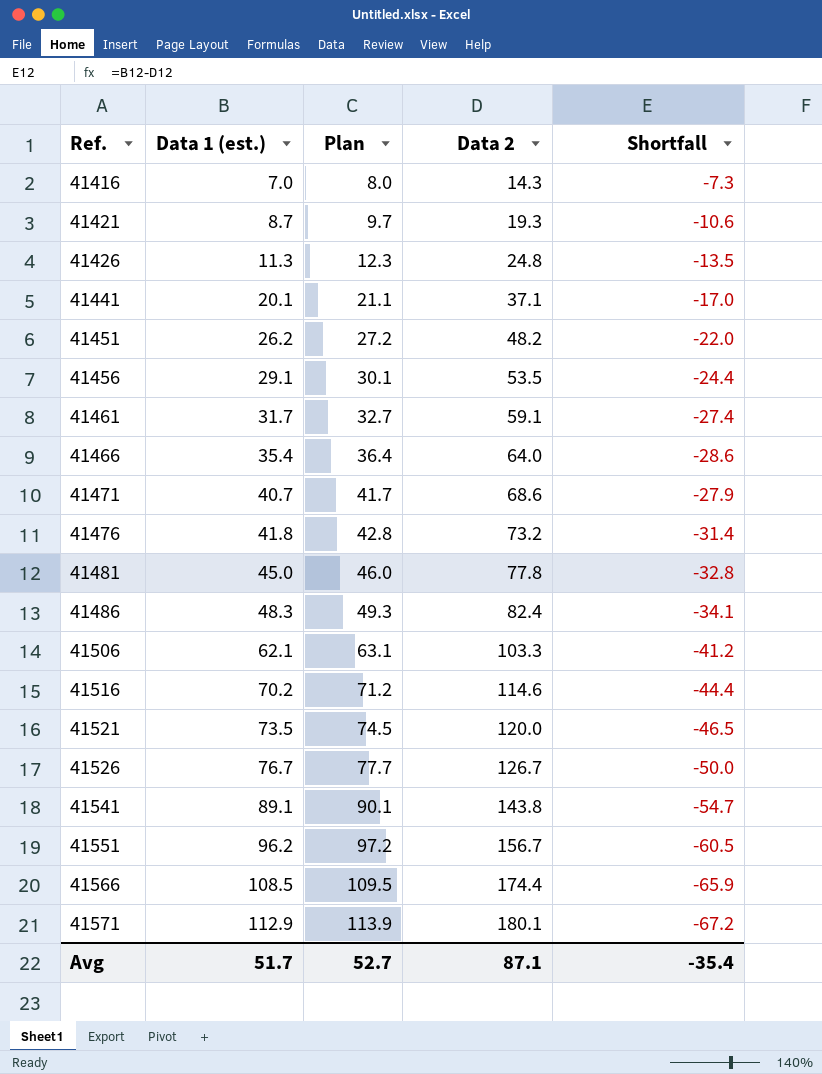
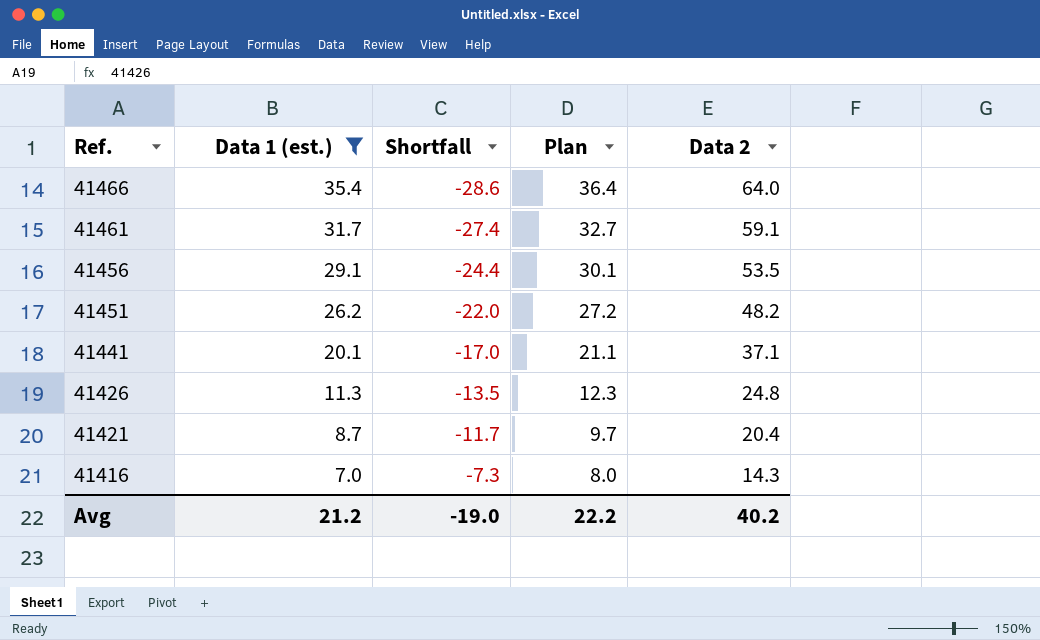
filter: none -> Data 1 (est.) <= 35.4
row order: Ref. ascending -> Ref. descending
column Shortfall | position: 5 -> 3
41421 | Shortfall: -10.6 -> -11.7
41421 | Data 2: 19.3 -> 20.4
Avg | Data 1 (est.): 51.7 -> 21.2
Avg | Shortfall: -35.4 -> -19.0
Avg | Plan: 52.7 -> 22.2
Avg | Data 2: 87.1 -> 40.2

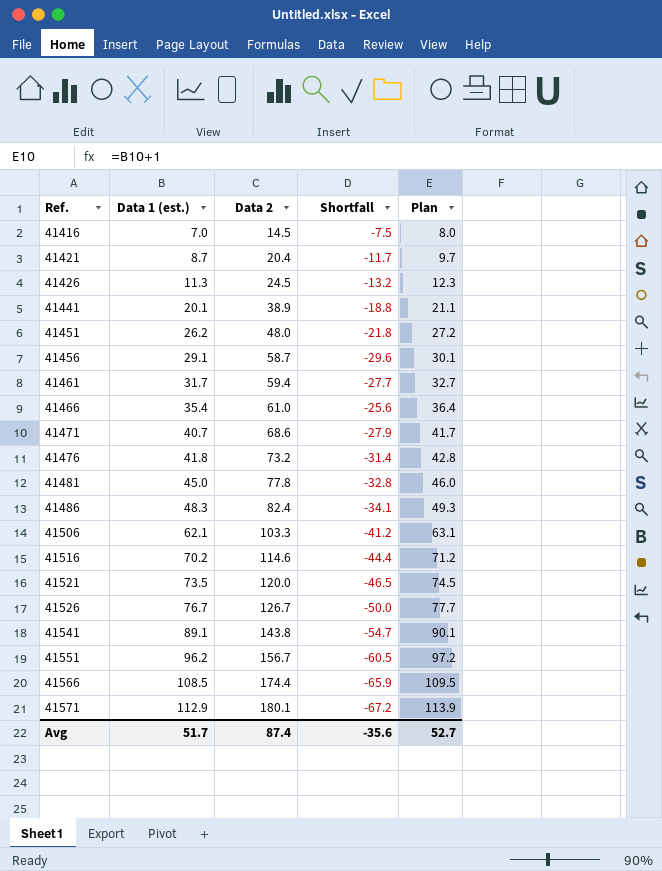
filter: Data 1 (est.) <= 35.4 -> none
row order: Ref. descending -> Ref. ascending
column Data 2 | position: 5 -> 3
41416 | Data 2: 14.3 -> 14.5
41416 | Shortfall: -7.3 -> -7.5
41426 | Data 2: 24.8 -> 24.5
41426 | Shortfall: -13.5 -> -13.2
41441 | Data 2: 37.1 -> 38.9
41441 | Shortfall: -17.0 -> -18.8
41451 | Data 2: 48.2 -> 48.0
41451 | Shortfall: -22.0 -> -21.8
41456 | Data 2: 53.5 -> 58.7
41456 | Shortfall: -24.4 -> -29.6
41461 | Data 2: 59.1 -> 59.4
41461 | Shortfall: -27.4 -> -27.7
41466 | Data 2: 64.0 -> 61.0
41466 | Shortfall: -28.6 -> -25.6
Avg | Data 1 (est.): 21.2 -> 51.7
Avg | Data 2: 40.2 -> 87.4
Avg | Shortfall: -19.0 -> -35.6
Avg | Plan: 22.2 -> 52.7

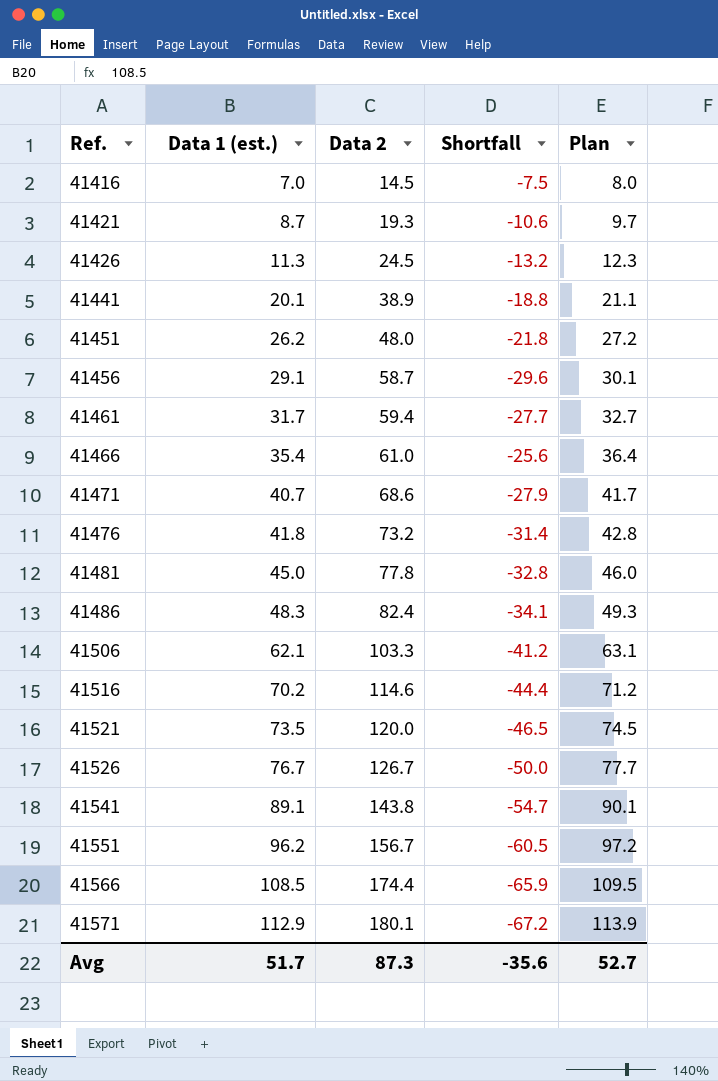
41421 | Data 2: 20.4 -> 19.3
41421 | Shortfall: -11.7 -> -10.6
Avg | Data 2: 87.4 -> 87.3

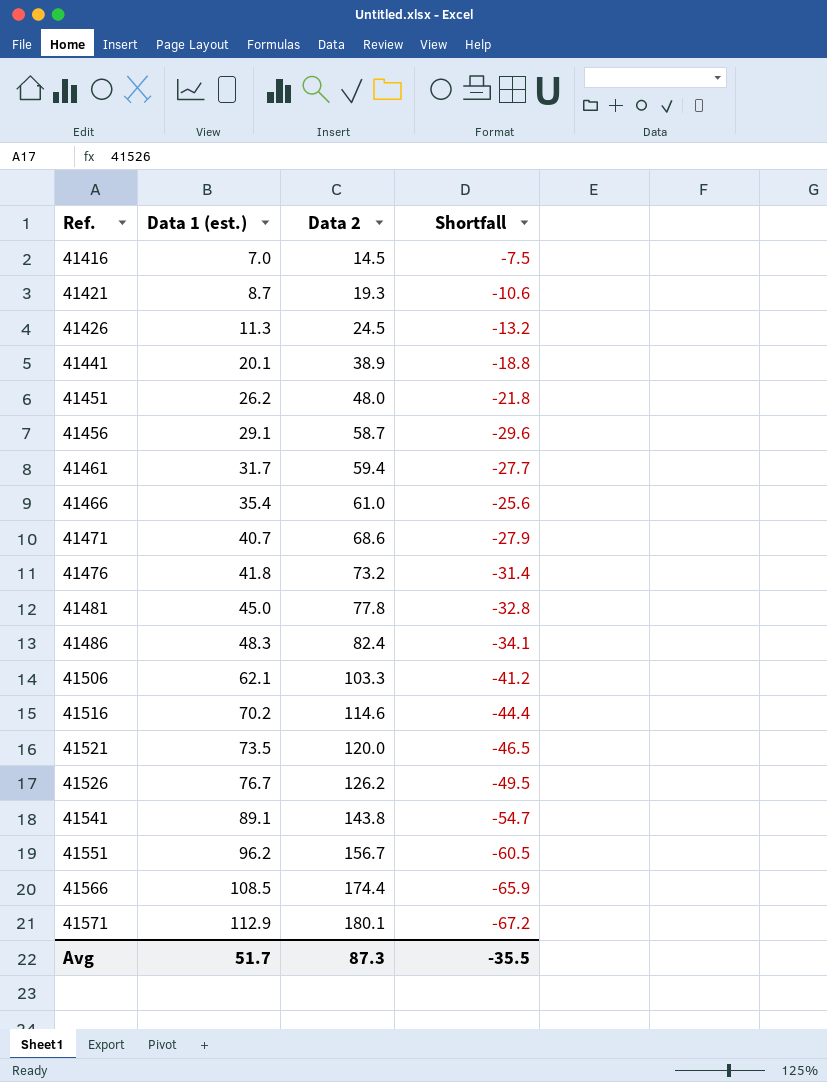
column Plan | formula: [Data 1 (est.)] + 1 -> none
41526 | Data 2: 126.7 -> 126.2
41526 | Shortfall: -50.0 -> -49.5
Avg | Shortfall: -35.6 -> -35.5

